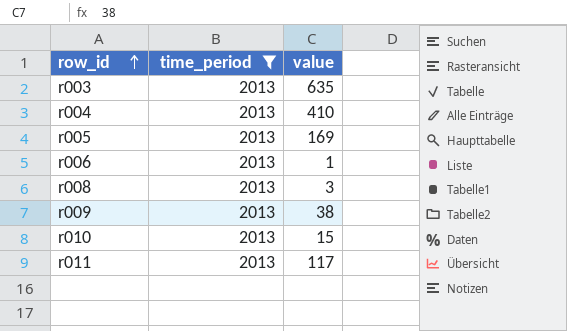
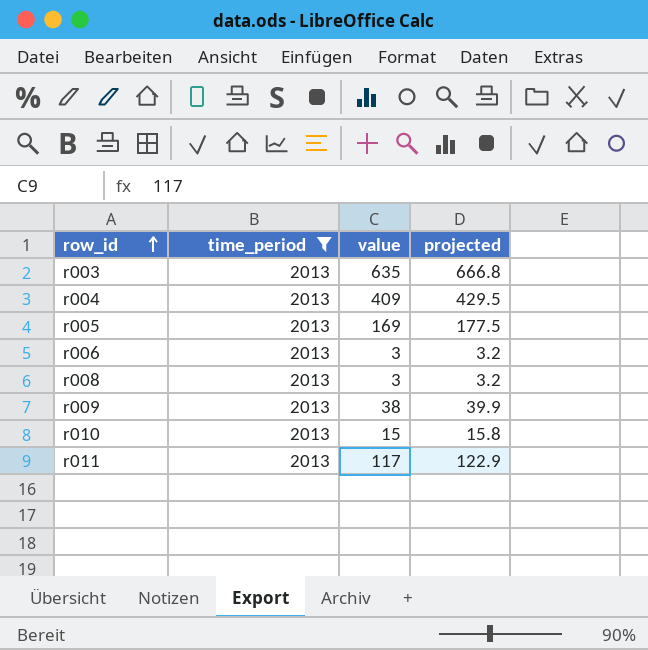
column projected | formula: none -> [value] * 1.05
r004 | value: 410 -> 409
r006 | value: 1 -> 3

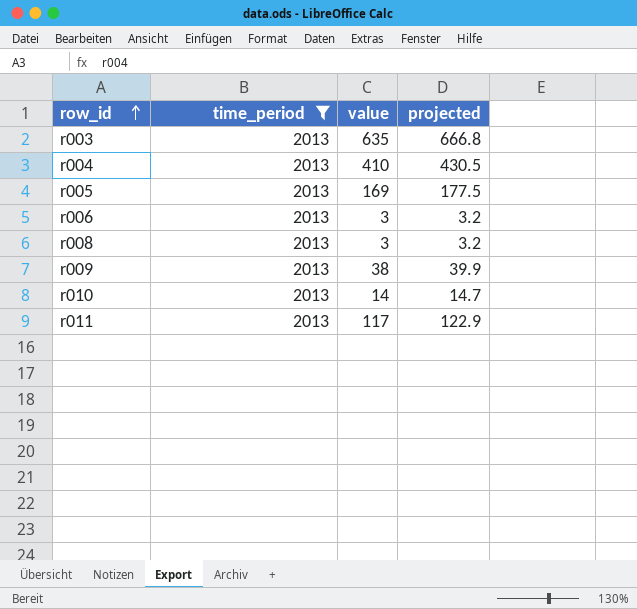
r004 | value: 409 -> 410
r004 | projected: 429.5 -> 430.5
r010 | value: 15 -> 14
r010 | projected: 15.8 -> 14.7

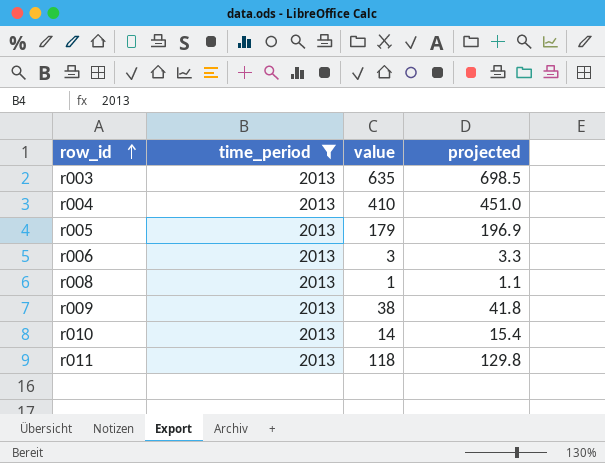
column projected | formula: [value] * 1.05 -> [value] * 1.1
r005 | value: 169 -> 179
r008 | value: 3 -> 1
r011 | value: 117 -> 118

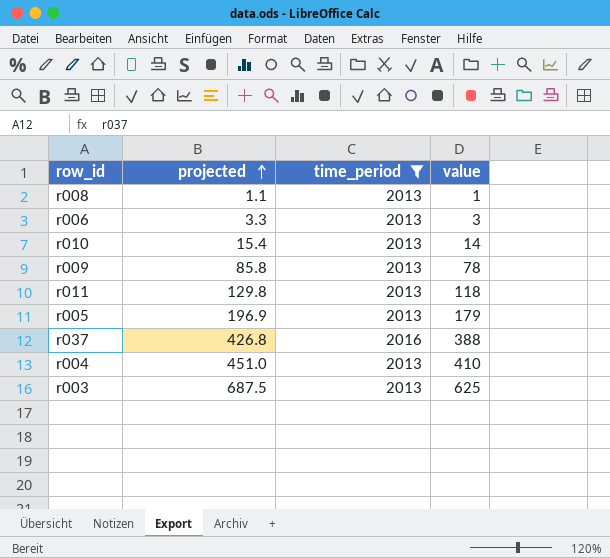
row order: row_id ascending -> projected ascending
column projected | position: 4 -> 2
r009 | projected: 41.8 -> 85.8
r009 | value: 38 -> 78
row r037: none -> 426.8 | 2016 | 388
r003 | projected: 698.5 -> 687.5
r003 | value: 635 -> 625

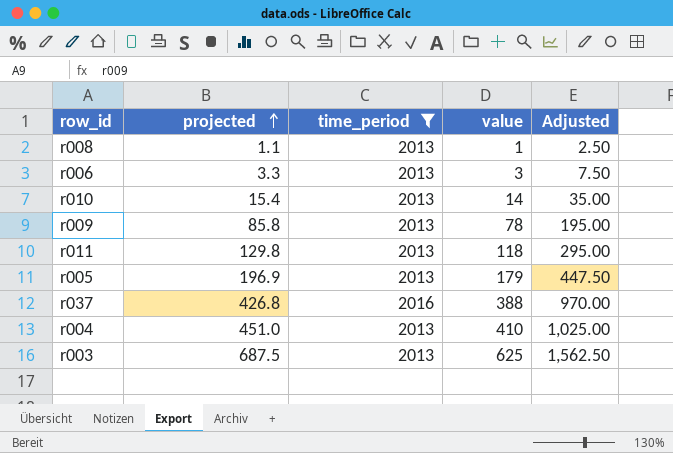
column Adjusted | formula: none -> [value] * 2.5

